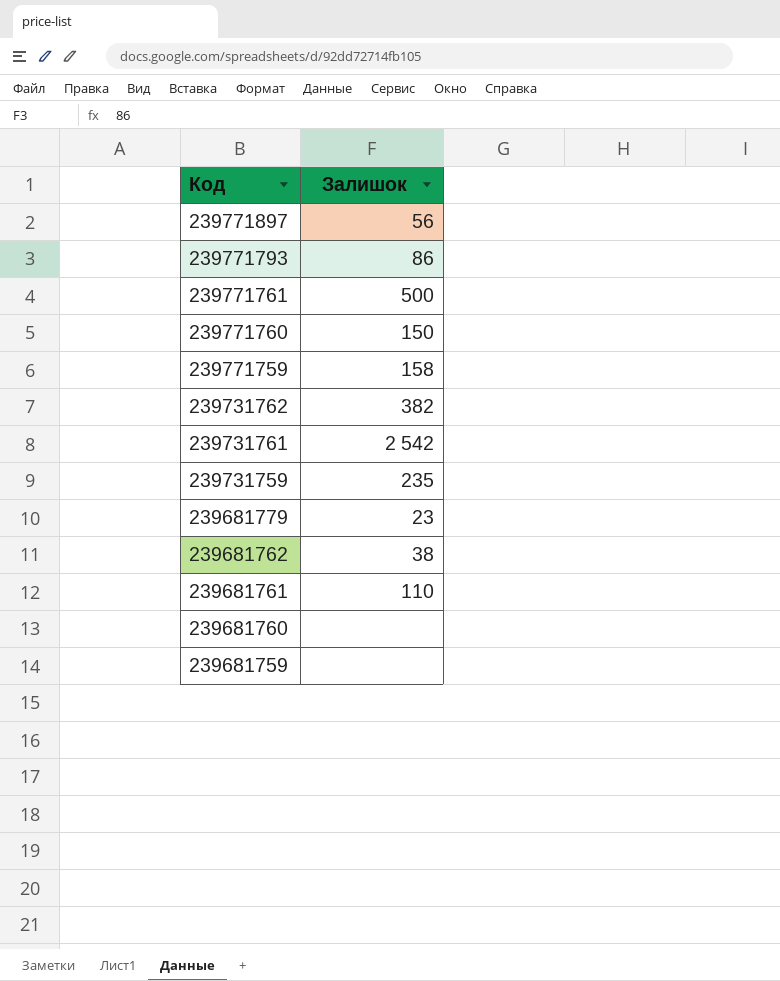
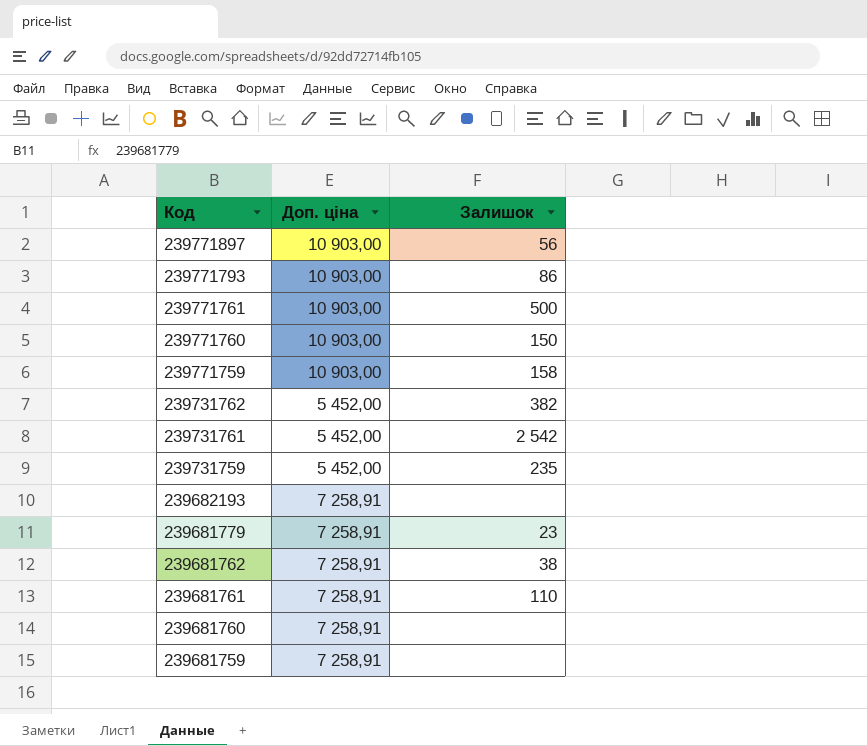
column Доп. ціна | position: none -> 2
row 239682193: none -> 7 258,91 | none

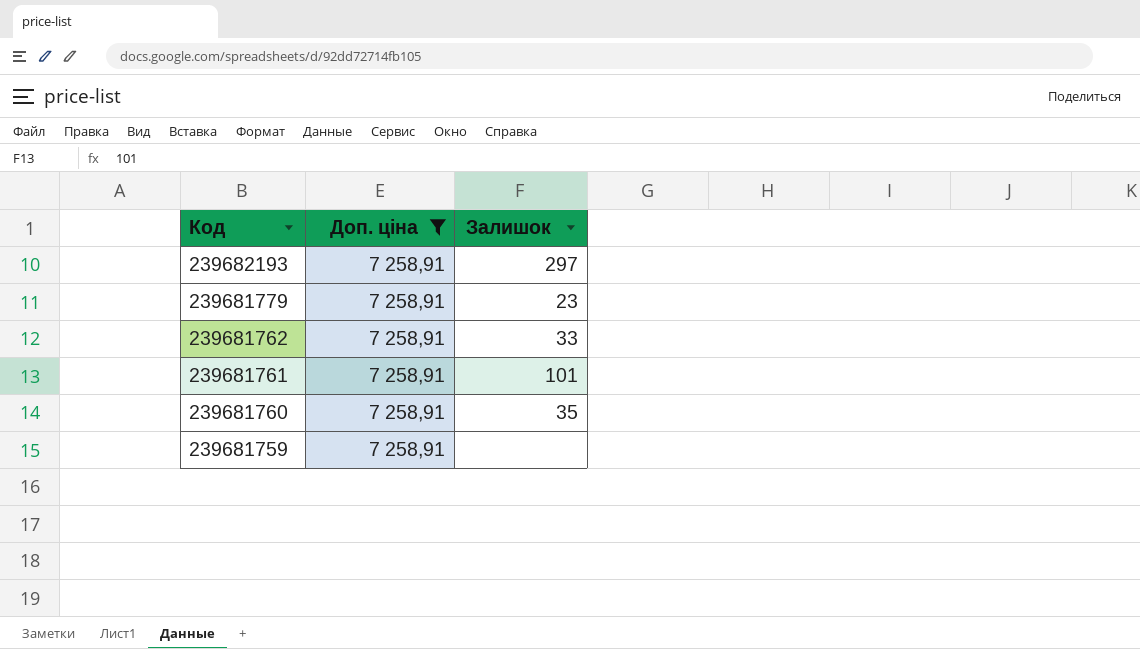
filter: none -> Доп. ціна = 7 258,91
239682193 | Залишок: none -> 297
239681762 | Залишок: 38 -> 33
239681761 | Залишок: 110 -> 101
239681760 | Залишок: none -> 35

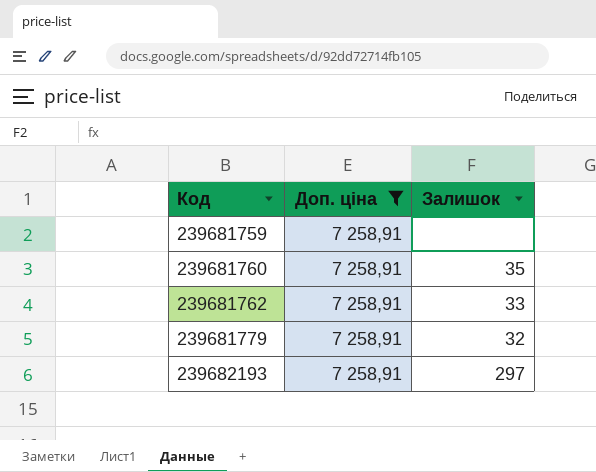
row order: Код descending -> Код ascending
row 239681761: 7 258,91 | 101 -> none
239681779 | Залишок: 23 -> 32

